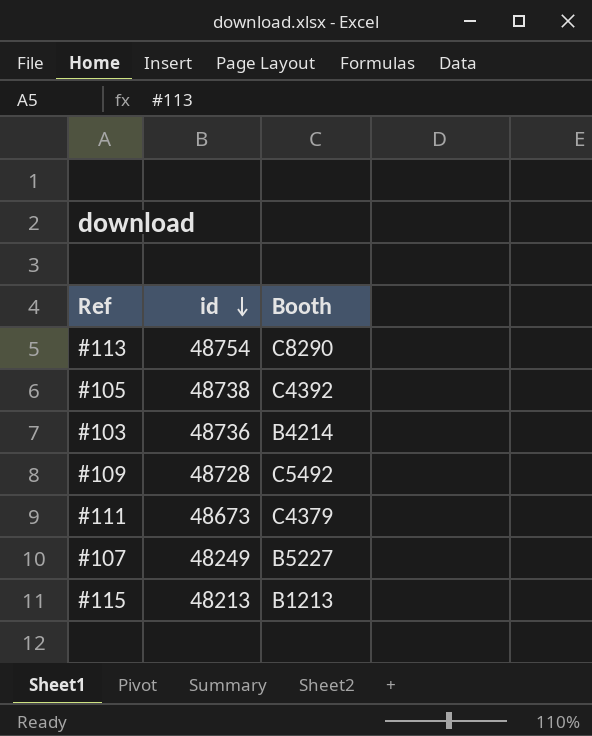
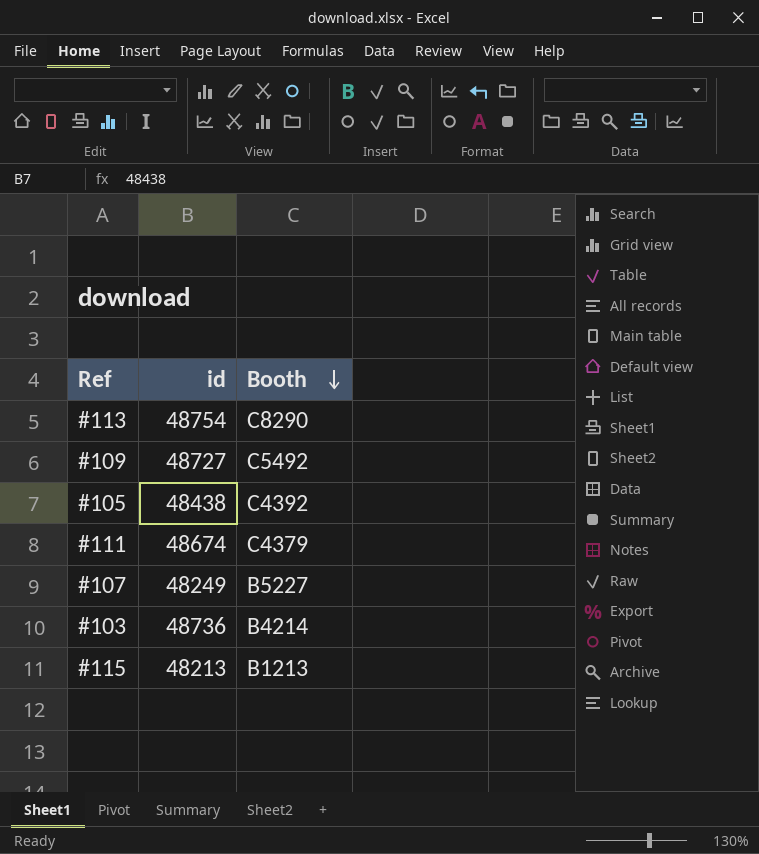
row order: id descending -> Booth descending
#109 | id: 48728 -> 48727
#105 | id: 48738 -> 48438
#111 | id: 48673 -> 48674

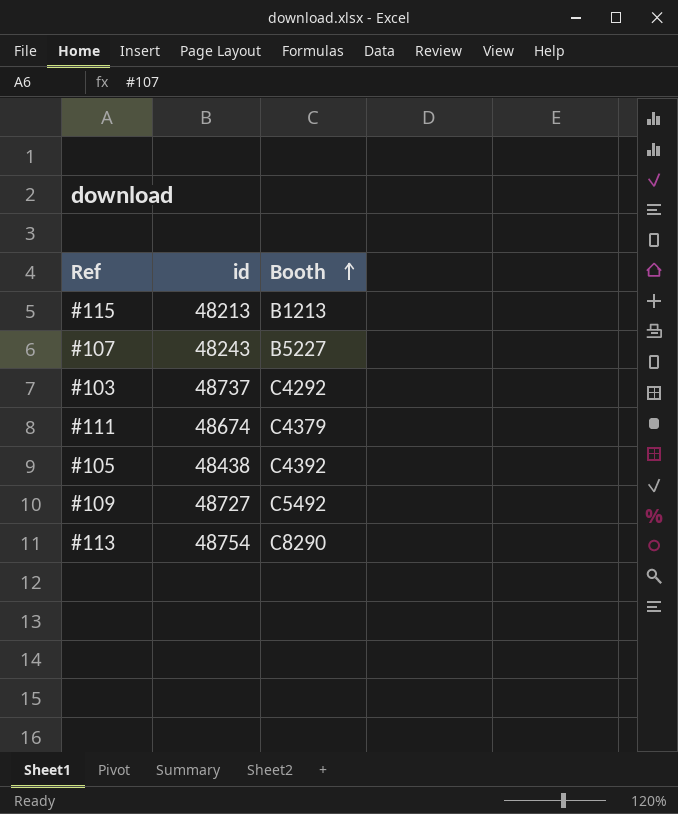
row order: Booth descending -> Booth ascending
#107 | id: 48249 -> 48243
#103 | id: 48736 -> 48737
#103 | Booth: B4214 -> C4292

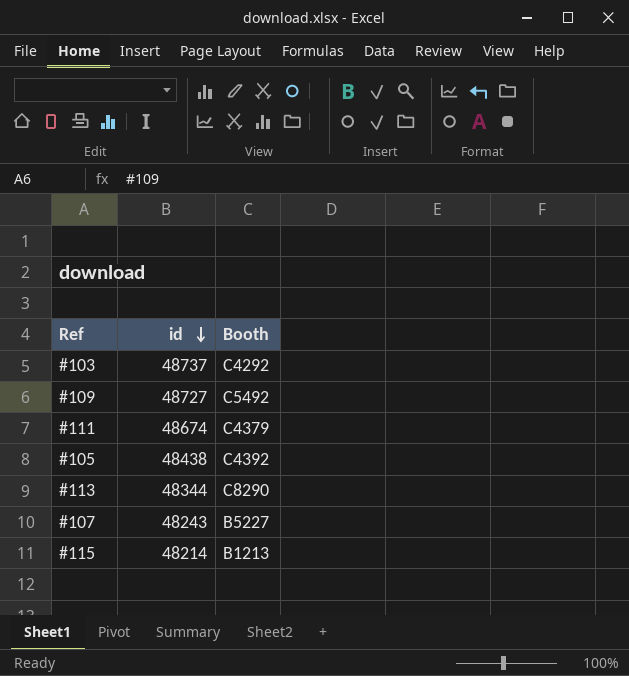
row order: Booth ascending -> id descending
#113 | id: 48754 -> 48344
#115 | id: 48213 -> 48214

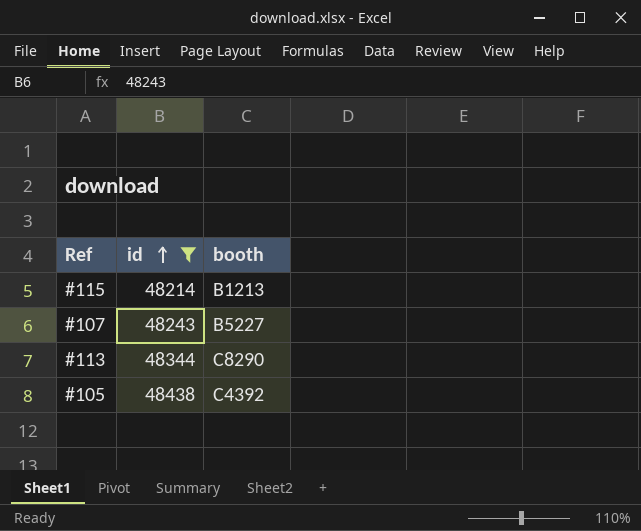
filter: none -> id <= 48438
row order: id descending -> id ascending
column name: Booth -> booth

